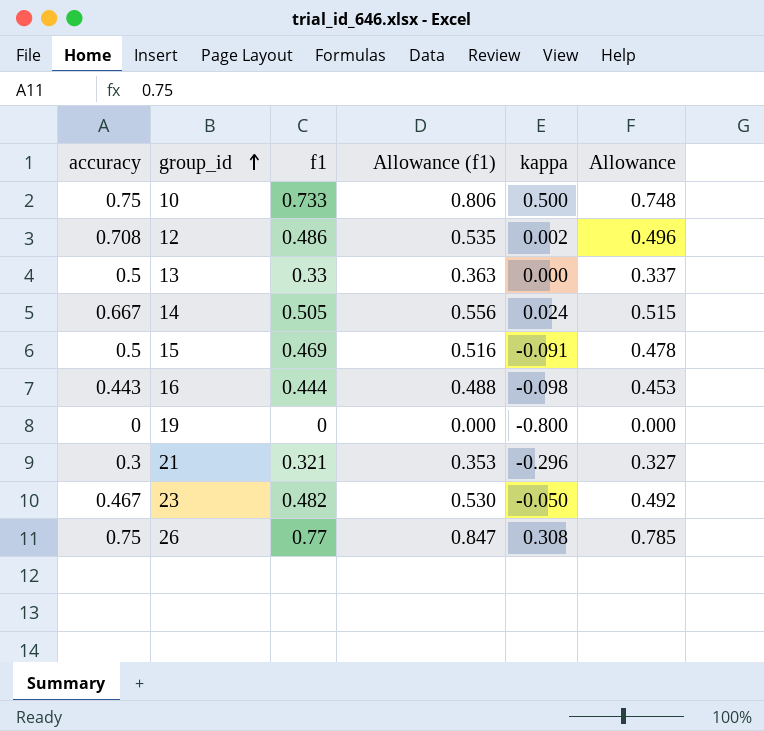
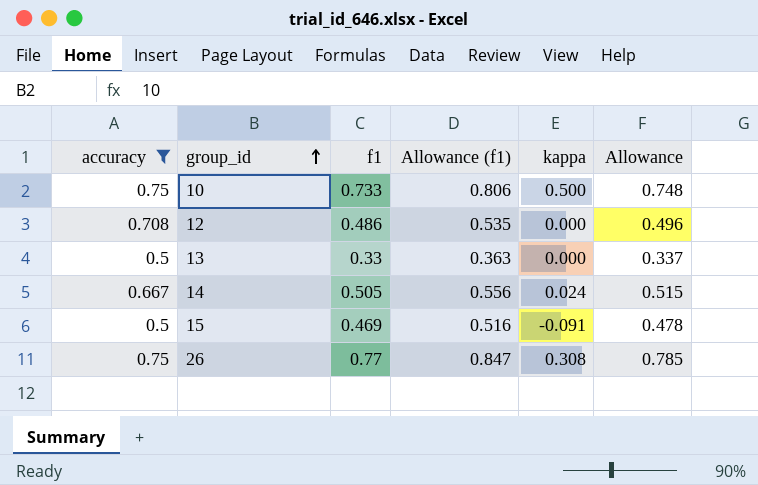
filter: none -> accuracy >= 0.5
12 | kappa: 0.002 -> 0.000

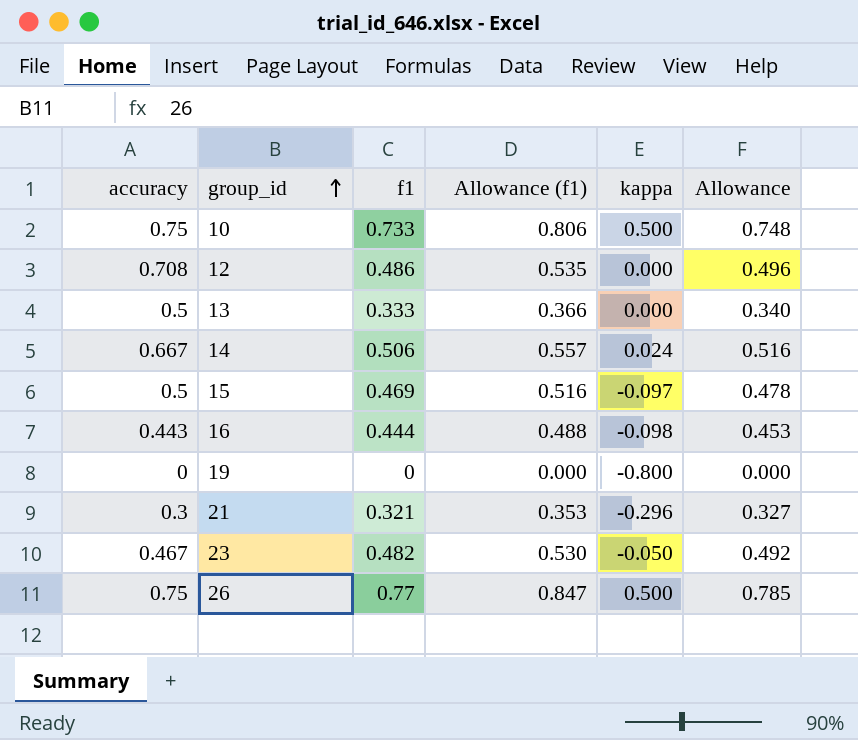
filter: accuracy >= 0.5 -> none
13 | f1: 0.33 -> 0.333
13 | Allowance (f1): 0.363 -> 0.366
13 | Allowance: 0.337 -> 0.340
14 | f1: 0.505 -> 0.506
14 | Allowance (f1): 0.556 -> 0.557
14 | Allowance: 0.515 -> 0.516
15 | kappa: -0.091 -> -0.097
26 | kappa: 0.308 -> 0.500

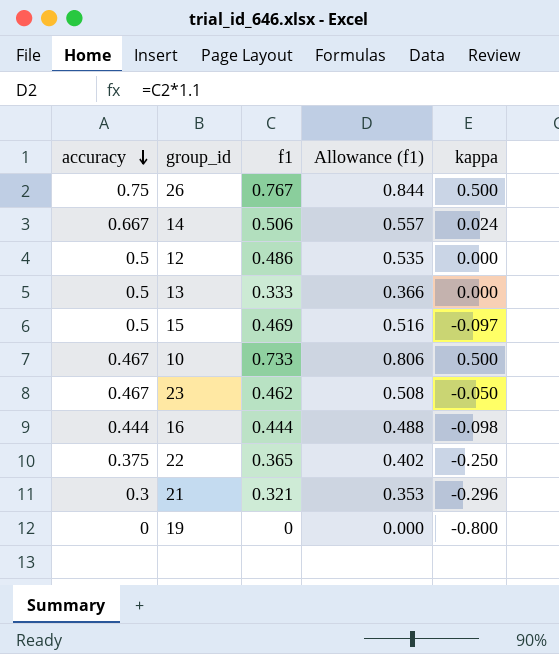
row order: group_id ascending -> accuracy descending
column Allowance | formula: [f1] * 1.02 -> none
26 | f1: 0.77 -> 0.767
26 | Allowance (f1): 0.847 -> 0.844
12 | accuracy: 0.708 -> 0.5
10 | accuracy: 0.75 -> 0.467
23 | f1: 0.482 -> 0.462
23 | Allowance (f1): 0.530 -> 0.508
16 | accuracy: 0.443 -> 0.444
row 22: none -> 0.375 | 0.365 | 0.402 | -0.250

